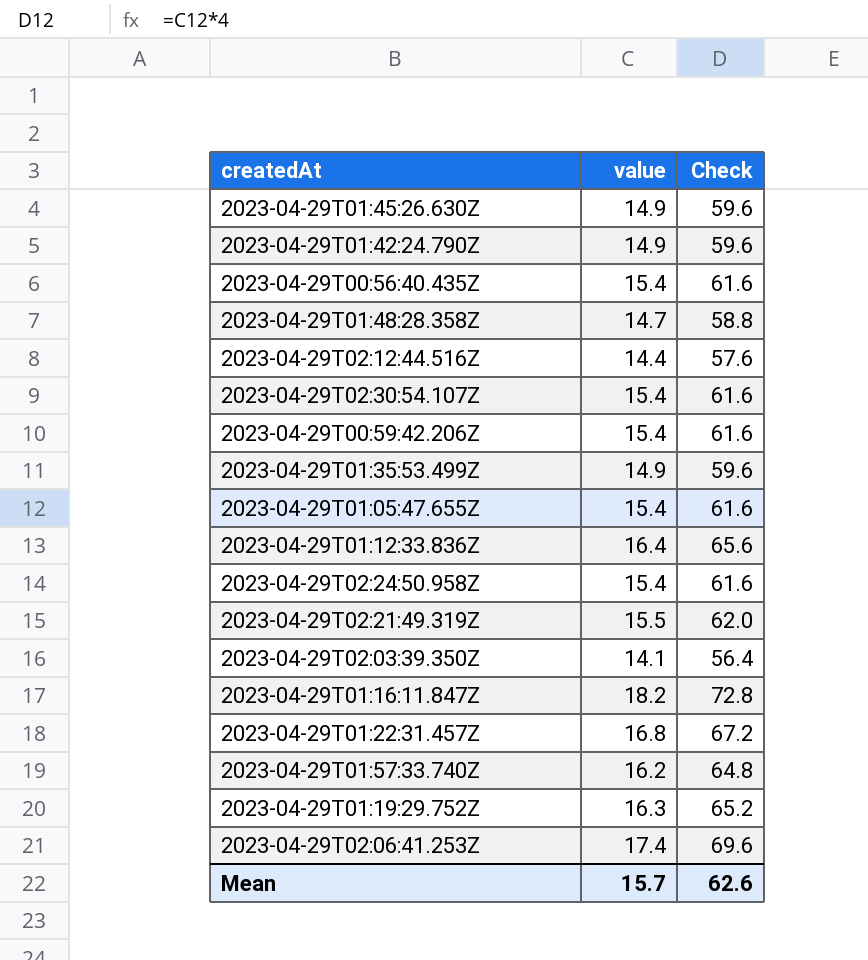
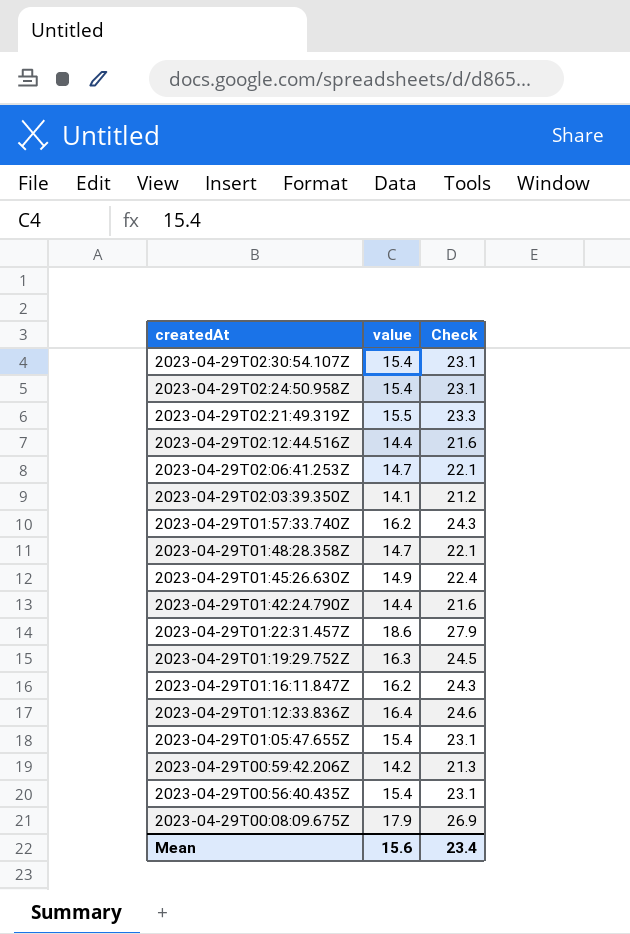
row order: none -> createdAt descending
column Check | formula: [value] * 4 -> [value] * 1.5
row 2023-04-29T01:35:53.499Z: 14.9 | 59.6 -> none
2023-04-29T02:06:41.253Z | value: 17.4 -> 14.7
2023-04-29T01:42:24.790Z | value: 14.9 -> 14.4
2023-04-29T01:22:31.457Z | value: 16.8 -> 18.6
2023-04-29T01:16:11.847Z | value: 18.2 -> 16.2
2023-04-29T00:59:42.206Z | value: 15.4 -> 14.2
row 2023-04-29T00:08:09.675Z: none -> 17.9 | 26.9
Mean | value: 15.7 -> 15.6
Mean | Check: 62.6 -> 23.4

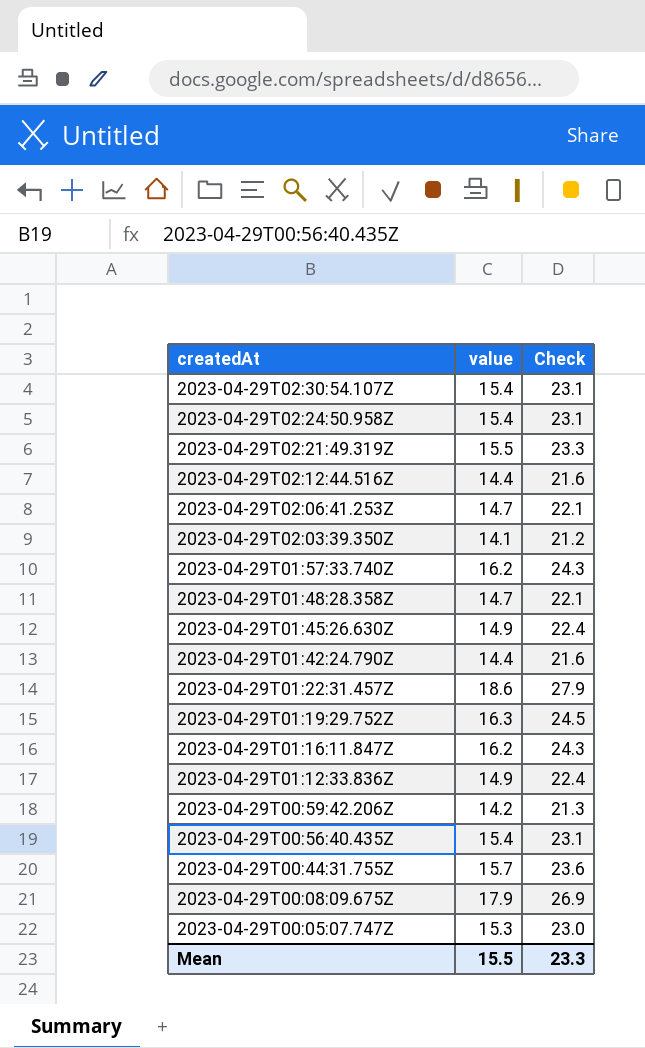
row 2023-04-29T01:05:47.655Z: 15.4 | 23.1 -> none
2023-04-29T01:12:33.836Z | value: 16.4 -> 14.9
2023-04-29T01:12:33.836Z | Check: 24.6 -> 22.4
row 2023-04-29T00:44:31.755Z: none -> 15.7 | 23.6
row 2023-04-29T00:05:07.747Z: none -> 15.3 | 23.0
Mean | value: 15.6 -> 15.5
Mean | Check: 23.4 -> 23.3

